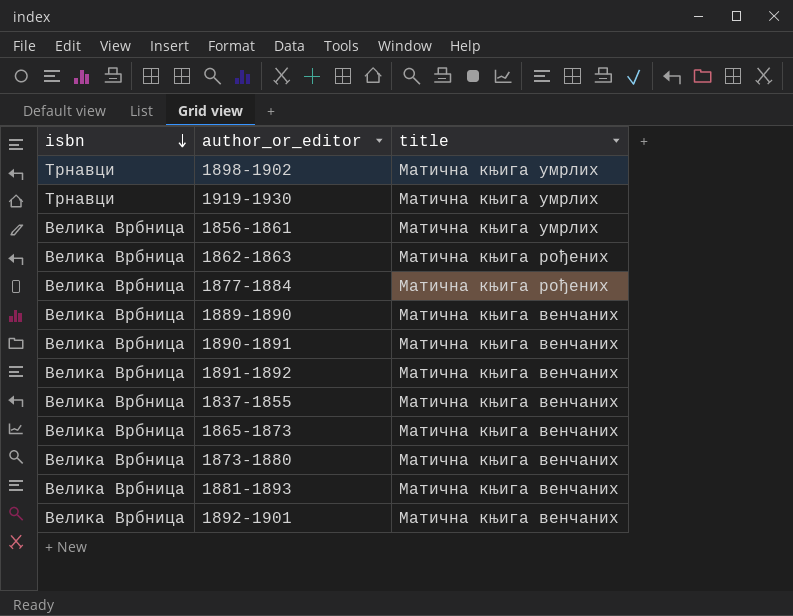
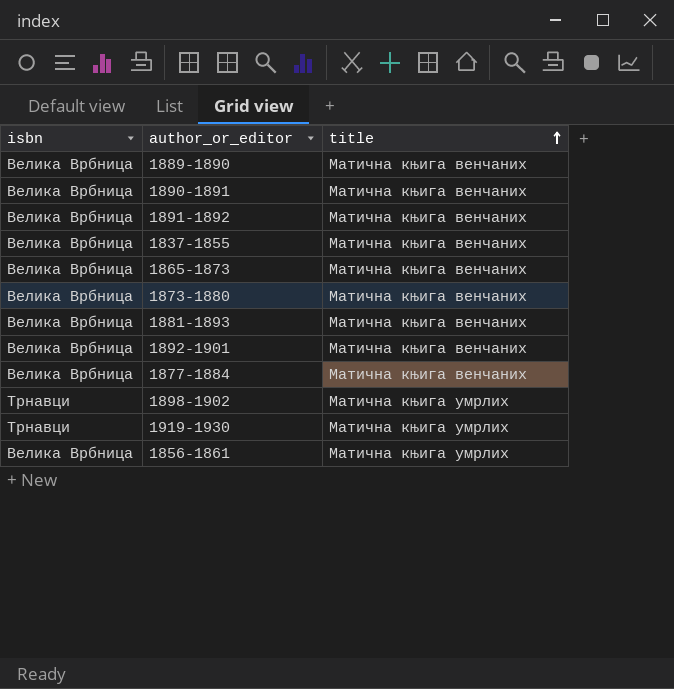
row order: isbn descending -> title ascending
row 1862-1863: Велика Врбница | Матична књига рођених -> none
1877-1884 | title: Матична књига рођених -> Матична књига венчаних

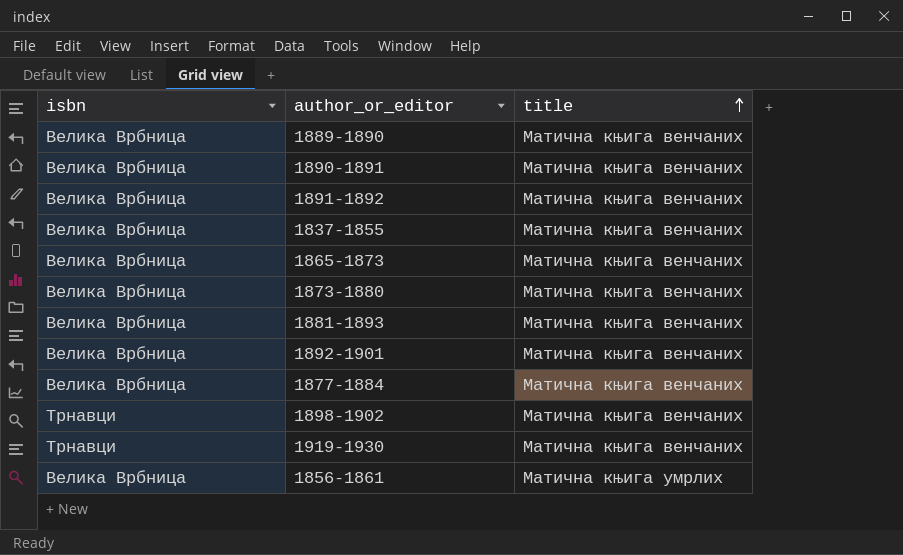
1898-1902 | title: Матична књига умрлих -> Матична књига венчаних
1919-1930 | title: Матична књига умрлих -> Матична књига венчаних

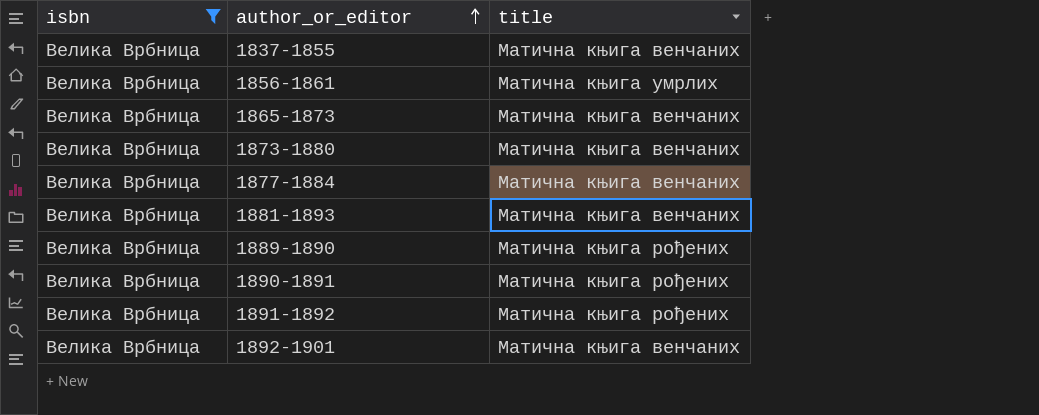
filter: none -> isbn = Велика Врбница
row order: title ascending -> author_or_editor ascending
1889-1890 | title: Матична књига венчаних -> Матична књига рођених
1890-1891 | title: Матична књига венчаних -> Матична књига рођених
1891-1892 | title: Матична књига венчаних -> Матична књига рођених

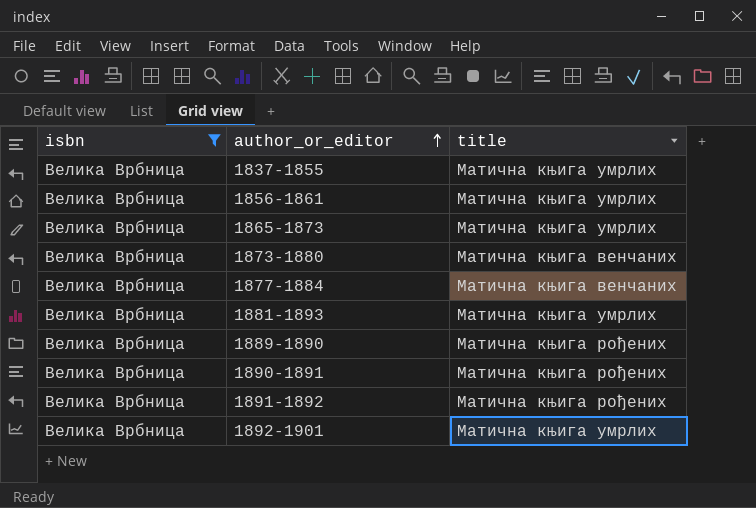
1837-1855 | title: Матична књига венчаних -> Матична књига умрлих
1865-1873 | title: Матична књига венчаних -> Матична књига умрлих
1881-1893 | title: Матична књига венчаних -> Матична књига умрлих
1892-1901 | title: Матична књига венчаних -> Матична књига умрлих

